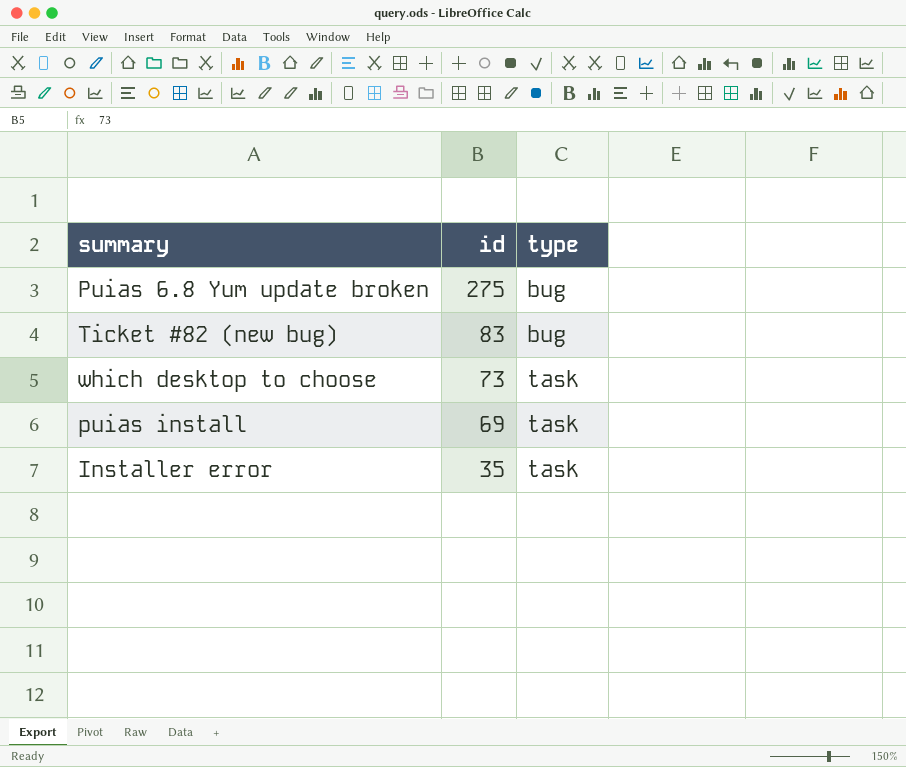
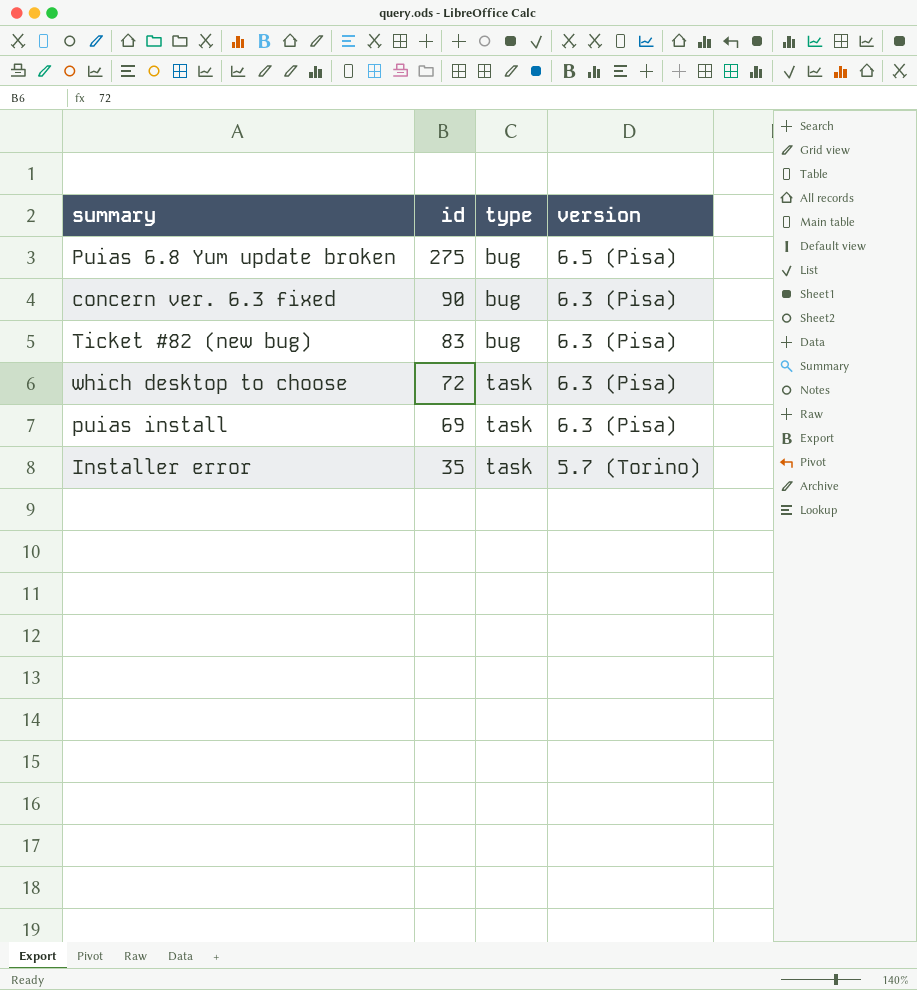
column version | position: none -> 4
row concern ver. 6.3 fixed: none -> 90 | bug | 6.3 (Pisa)
which desktop to choose | id: 73 -> 72

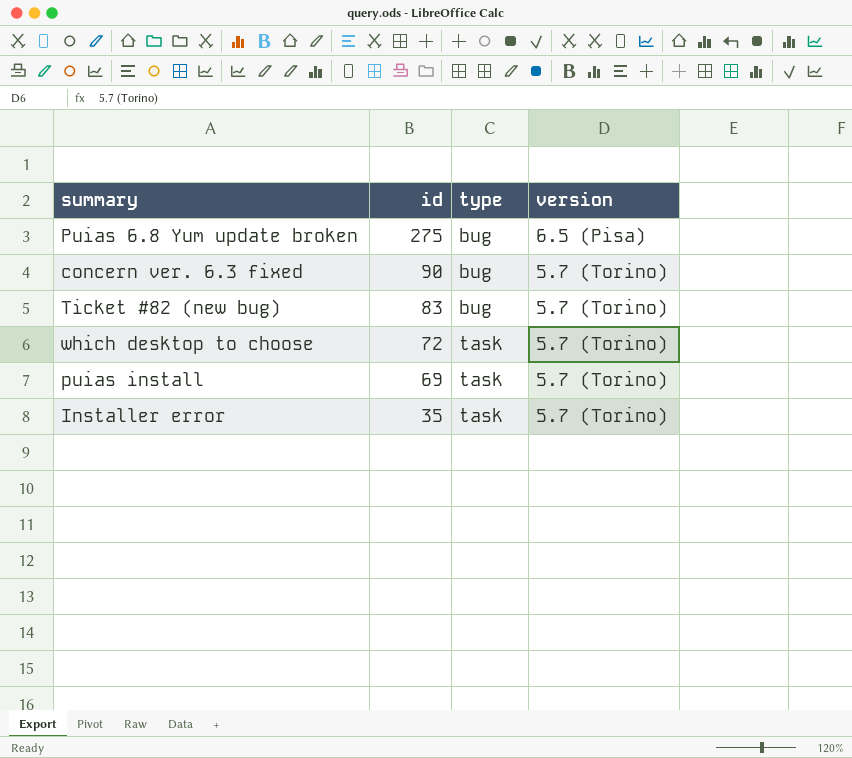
concern ver. 6.3 fixed | version: 6.3 (Pisa) -> 5.7 (Torino)
Ticket #82 (new bug) | version: 6.3 (Pisa) -> 5.7 (Torino)
which desktop to choose | version: 6.3 (Pisa) -> 5.7 (Torino)
puias install | version: 6.3 (Pisa) -> 5.7 (Torino)

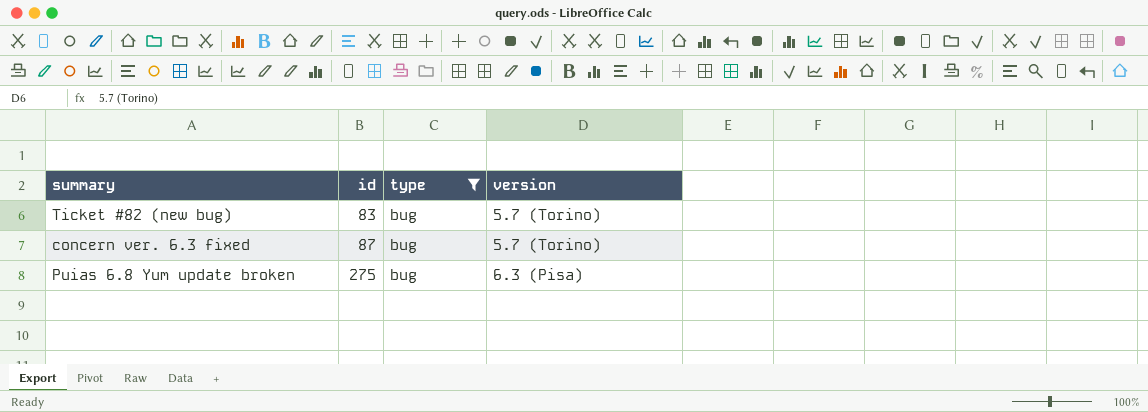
filter: none -> type = bug
row order: id descending -> id ascending
concern ver. 6.3 fixed | id: 90 -> 87
Puias 6.8 Yum update broken | version: 6.5 (Pisa) -> 6.3 (Pisa)

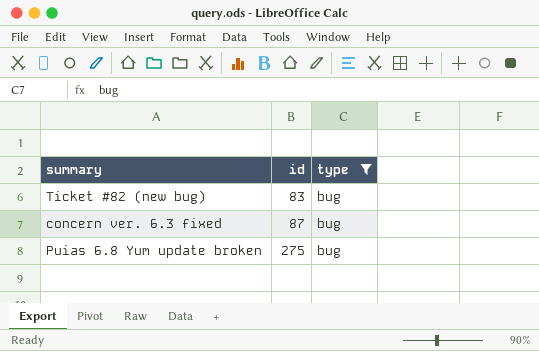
column version | position: 4 -> none

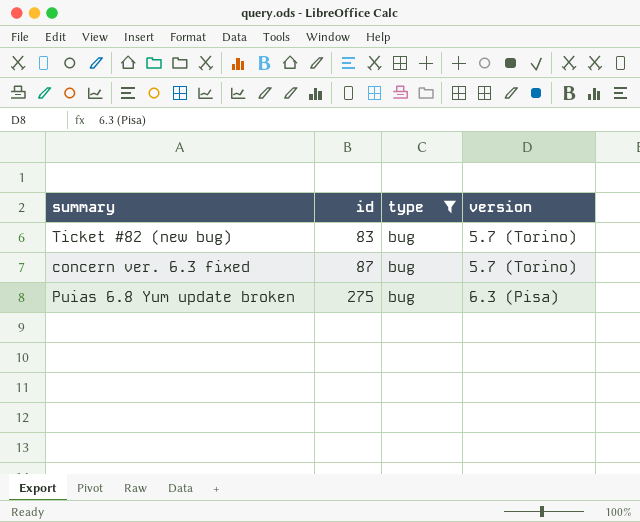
column version | position: none -> 4

